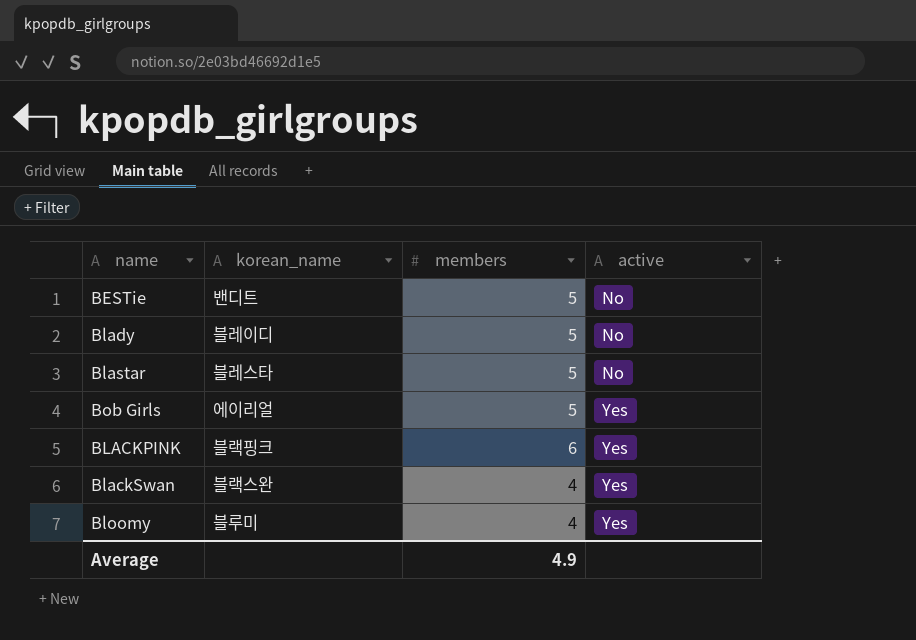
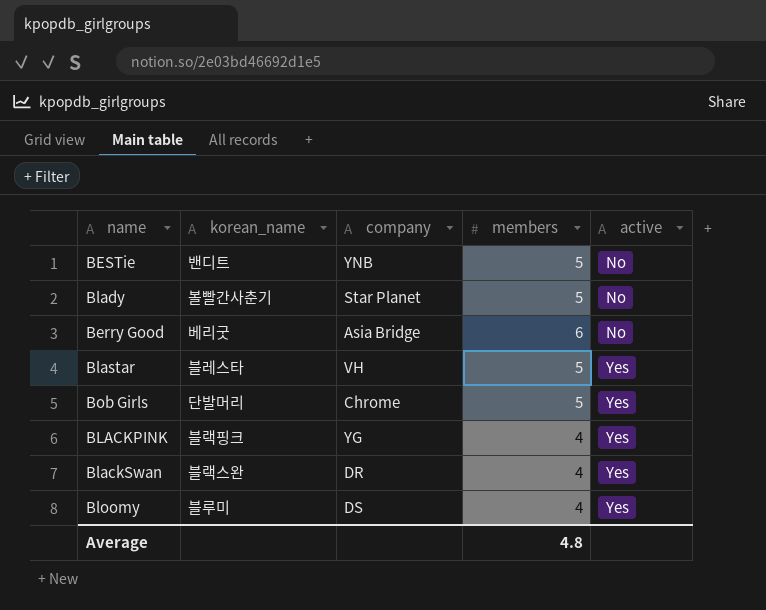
column company | position: none -> 3
Blady | korean_name: 블레이디 -> 볼빨간사춘기
row Berry Good: none -> 베리굿 | Asia Bridge | 6 | No
Blastar | active: No -> Yes
Bob Girls | korean_name: 에이리얼 -> 단발머리
BLACKPINK | members: 6 -> 4
Average | members: 4.9 -> 4.8

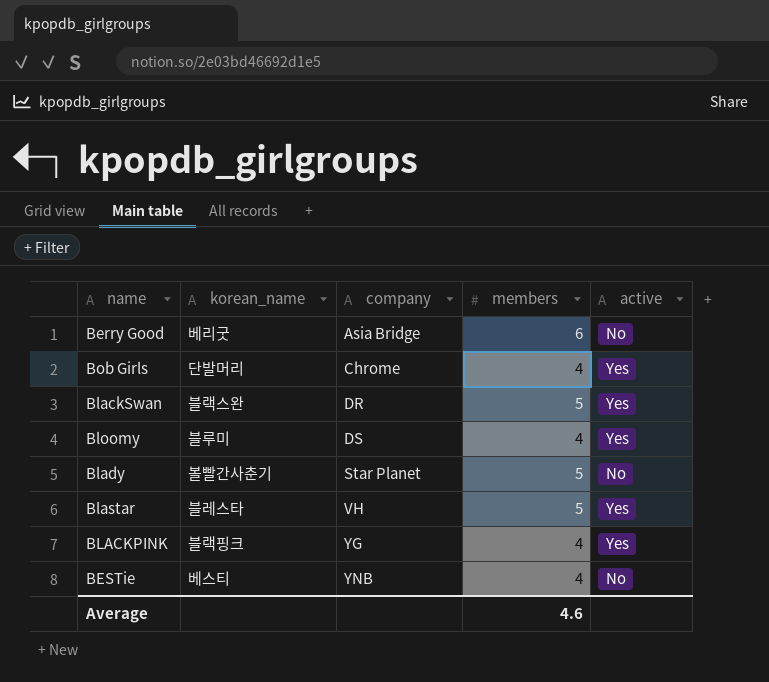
row order: active ascending -> company ascending
Bob Girls | members: 5 -> 4
BlackSwan | members: 4 -> 5
BESTie | korean_name: 밴디트 -> 베스티
BESTie | members: 5 -> 4
Average | members: 4.8 -> 4.6

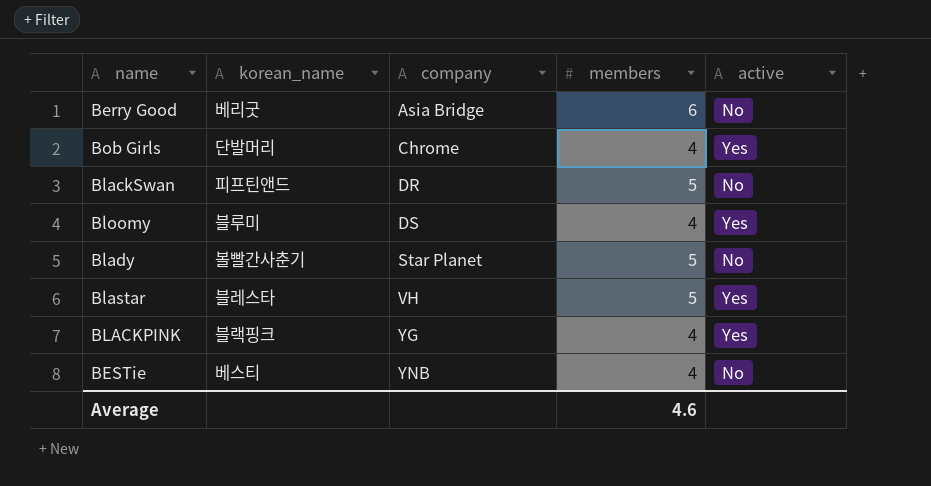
BlackSwan | korean_name: 블랙스완 -> 피프틴앤드
BlackSwan | active: Yes -> No

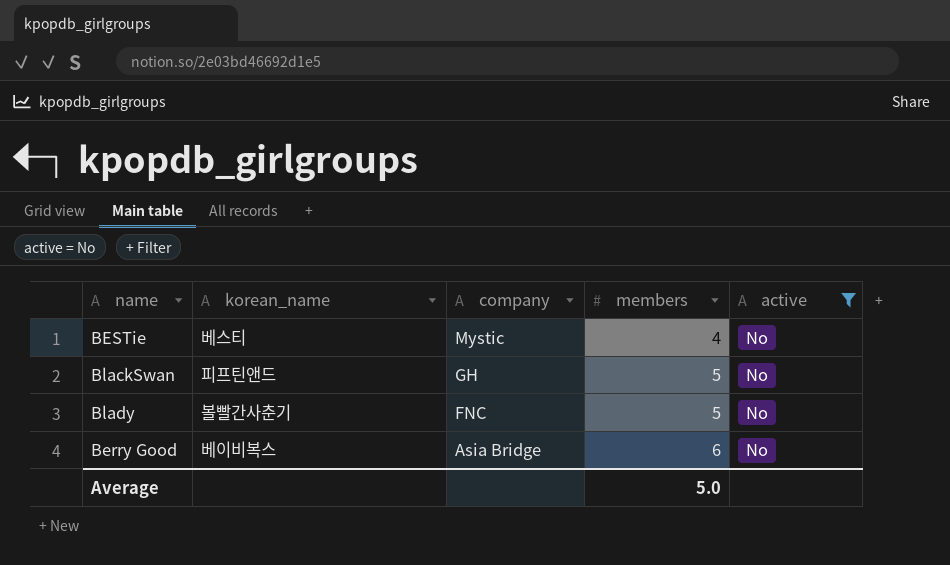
filter: none -> active = No
row order: company ascending -> company descending
BESTie | company: YNB -> Mystic
BlackSwan | company: DR -> GH
Blady | company: Star Planet -> FNC
Berry Good | korean_name: 베리굿 -> 베이비복스
Average | members: 4.6 -> 5.0

